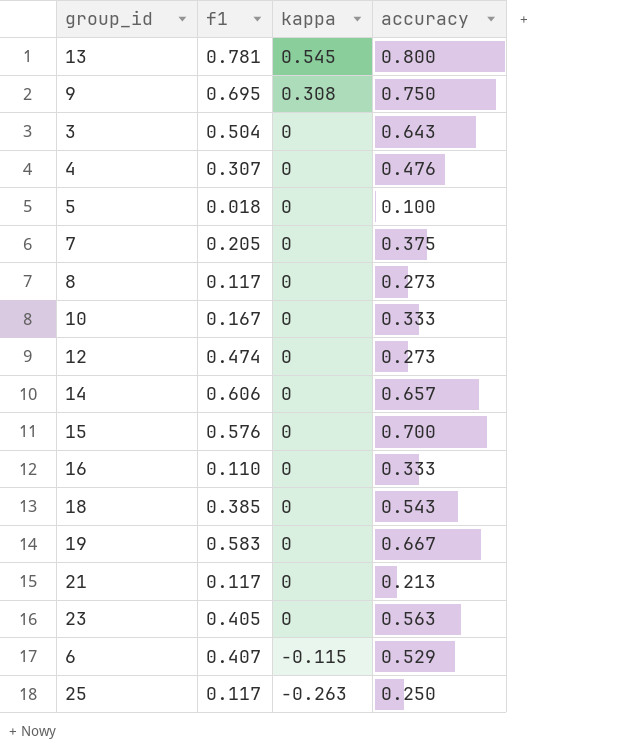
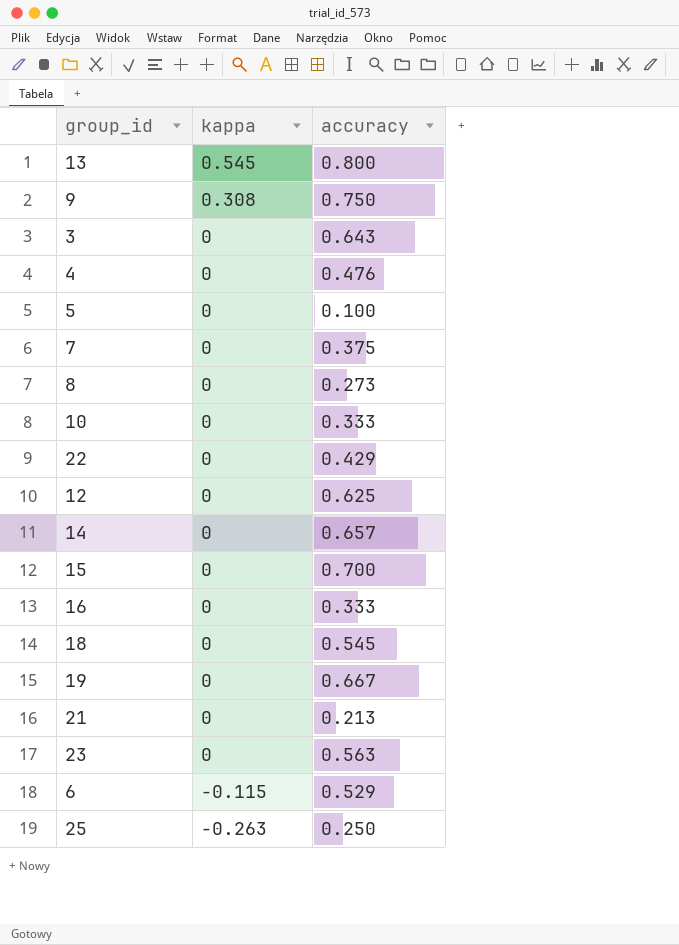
column f1 | position: 2 -> none
row 22: none -> 0 | 0.429
12 | accuracy: 0.273 -> 0.625
18 | accuracy: 0.543 -> 0.545

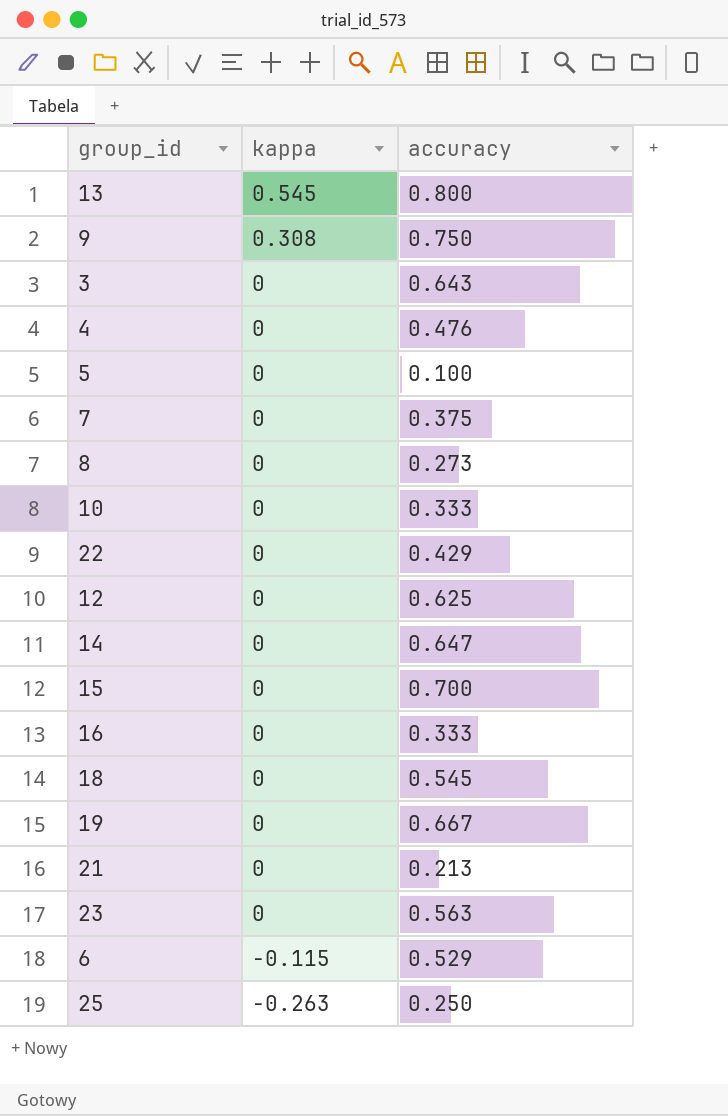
14 | accuracy: 0.657 -> 0.647

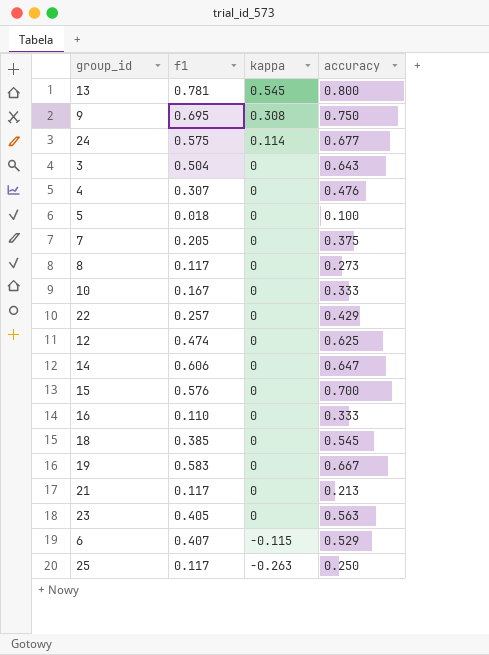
column f1 | position: none -> 2
row 24: none -> 0.575 | 0.114 | 0.677

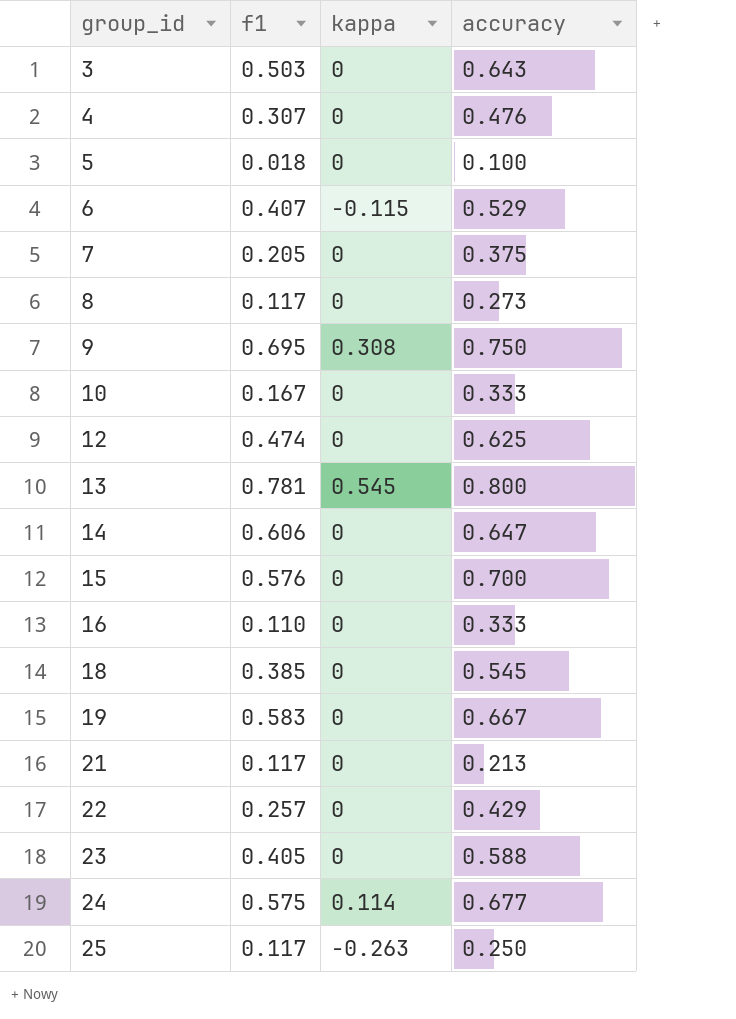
row order: kappa descending -> group_id ascending
3 | f1: 0.504 -> 0.503
23 | accuracy: 0.563 -> 0.588

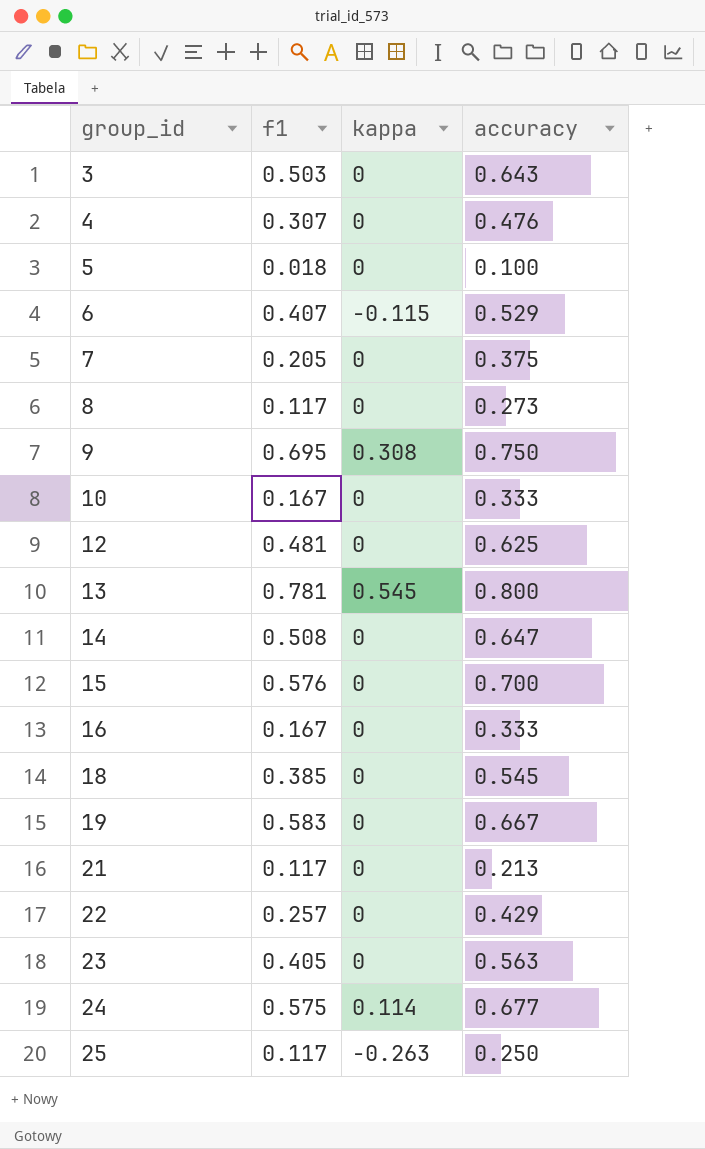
12 | f1: 0.474 -> 0.481
14 | f1: 0.606 -> 0.508
16 | f1: 0.110 -> 0.167
23 | accuracy: 0.588 -> 0.563

